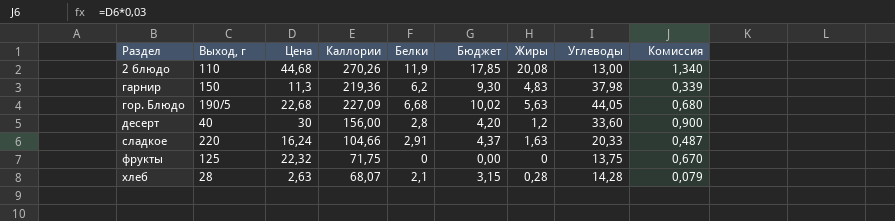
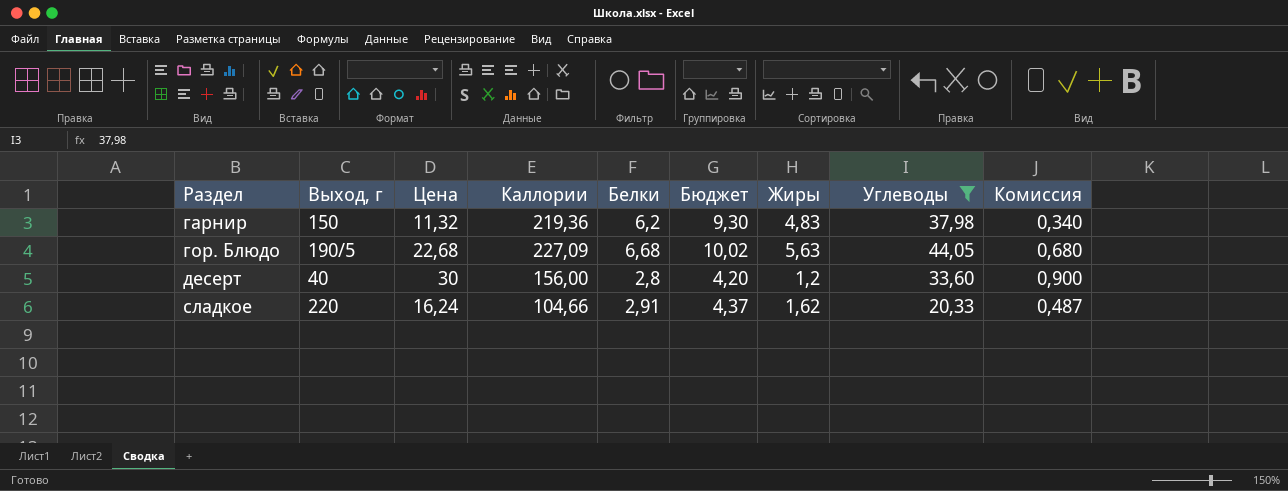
filter: none -> Углеводы >= 20,33
гарнир | Цена: 11,3 -> 11,32
гарнир | Комиссия: 0,339 -> 0,340
сладкое | Жиры: 1,63 -> 1,62

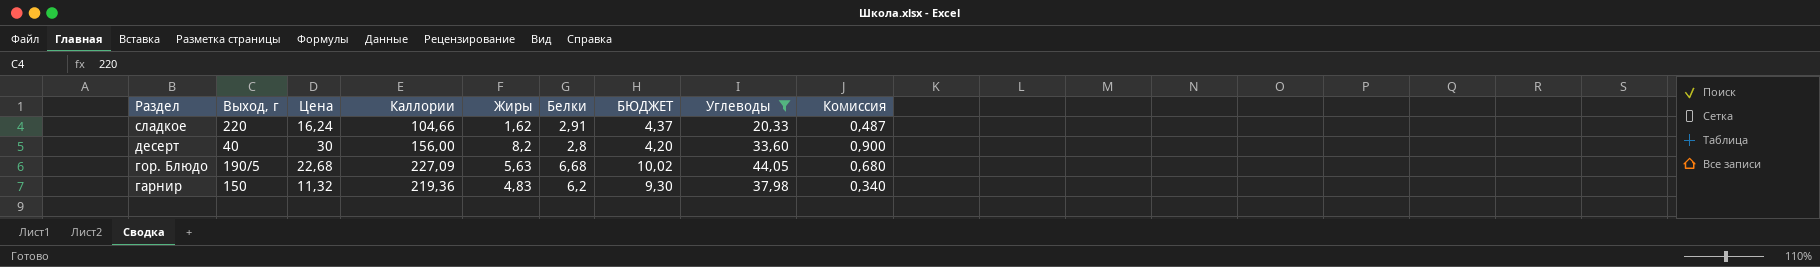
row order: Раздел ascending -> Раздел descending
column Жиры | position: 7 -> 5
column name: Бюджет -> БЮДЖЕТ
десерт | Жиры: 1,2 -> 8,2

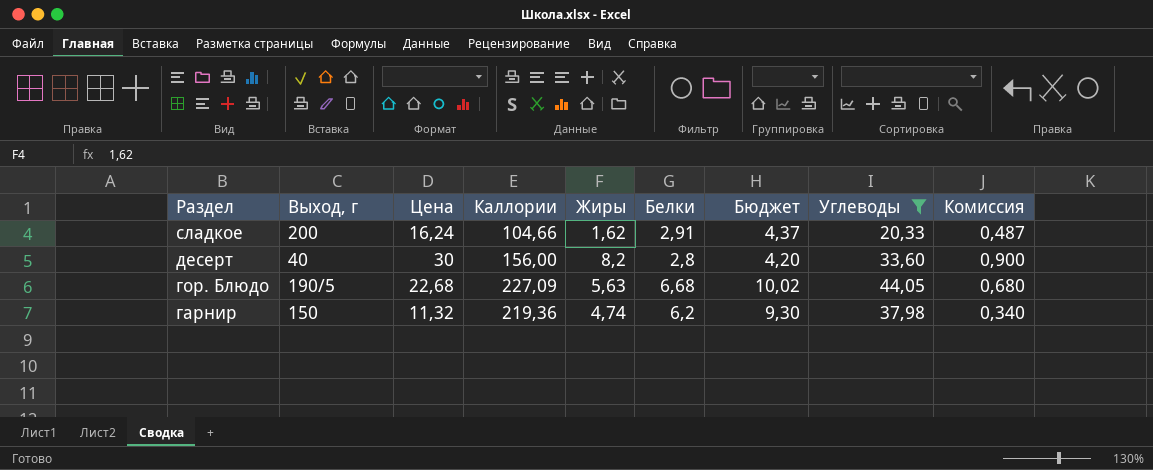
column name: БЮДЖЕТ -> Бюджет
сладкое | Выход, г: 220 -> 200
гарнир | Жиры: 4,83 -> 4,74

